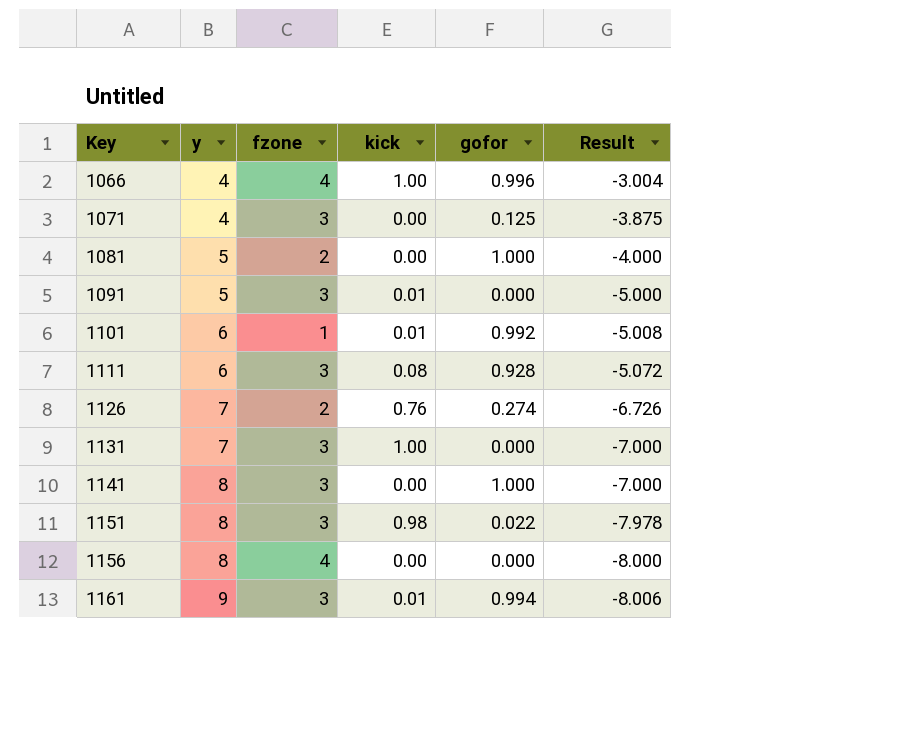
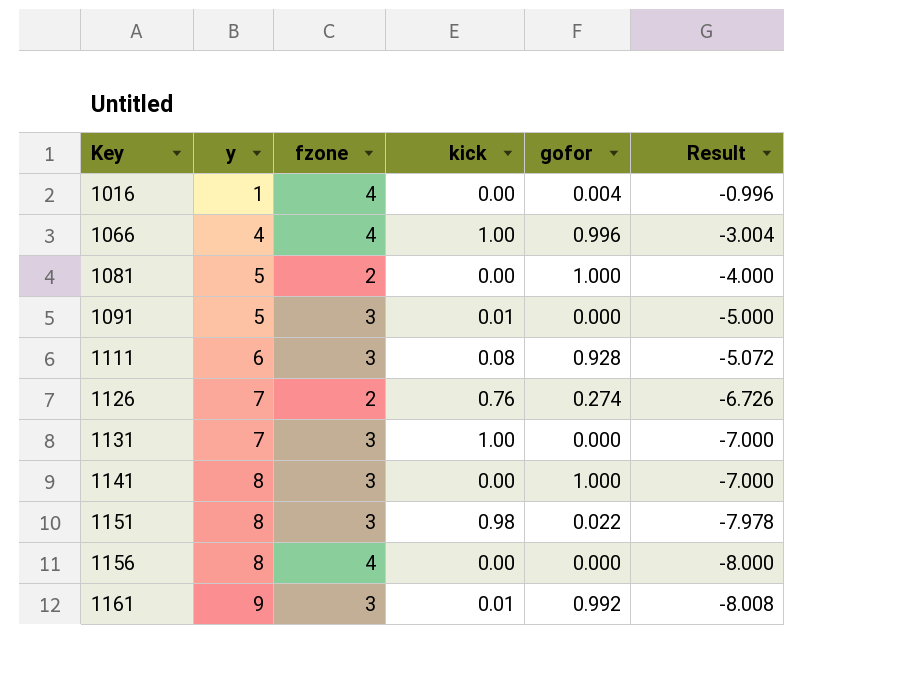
row 1071: 4 | 3 | 0.00 | 0.125 | -3.875 -> none
row 1101: 6 | 1 | 0.01 | 0.992 | -5.008 -> none
row 1016: none -> 1 | 4 | 0.00 | 0.004 | -0.996
1161 | gofor: 0.994 -> 0.992
1161 | Result: -8.006 -> -8.008

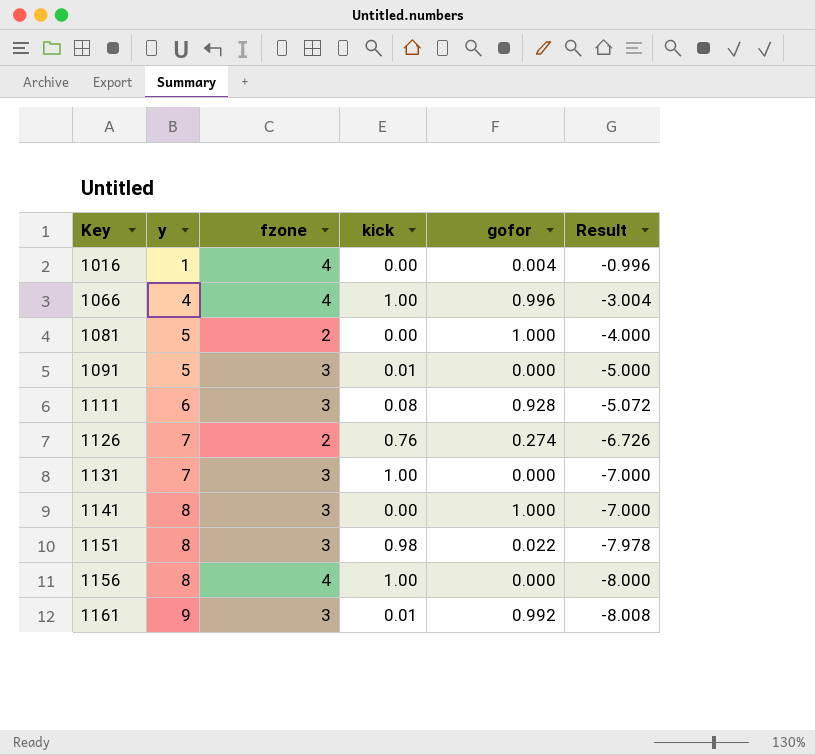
1156 | kick: 0.00 -> 1.00

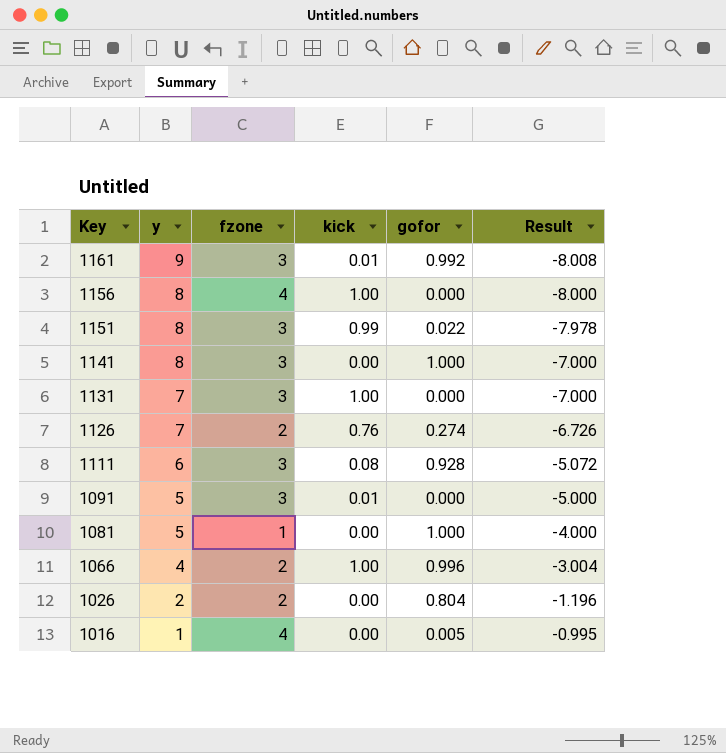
row order: Key ascending -> Key descending
1151 | kick: 0.98 -> 0.99
1081 | fzone: 2 -> 1
1066 | fzone: 4 -> 2
row 1026: none -> 2 | 2 | 0.00 | 0.804 | -1.196
1016 | gofor: 0.004 -> 0.005
1016 | Result: -0.996 -> -0.995

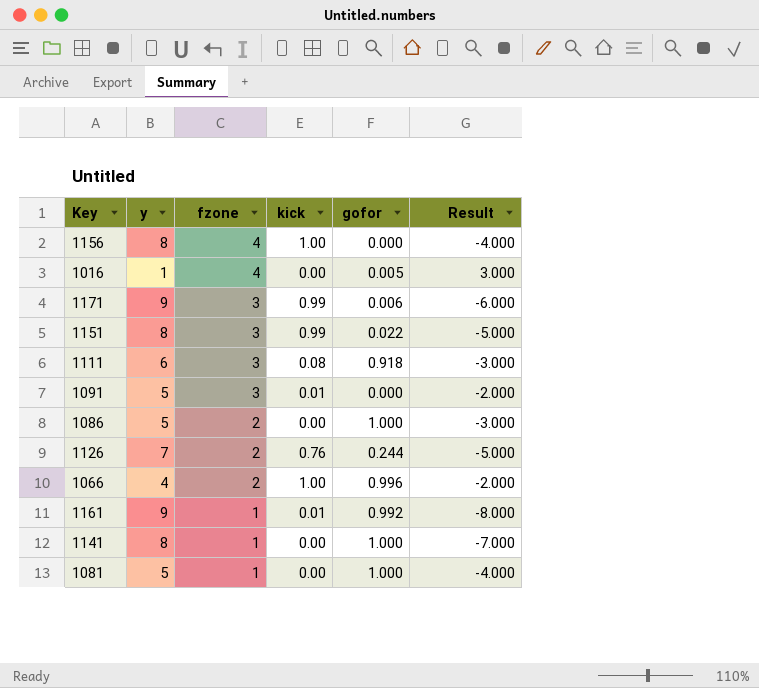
row order: Key descending -> fzone descending
column Result | formula: [gofor] - [y] -> [fzone] - [y]
row 1131: 7 | 3 | 1.00 | 0.000 | -7.000 -> none
row 1026: 2 | 2 | 0.00 | 0.804 | -1.196 -> none
row 1171: none -> 9 | 3 | 0.99 | 0.006 | -6.000
1111 | gofor: 0.928 -> 0.918
row 1086: none -> 5 | 2 | 0.00 | 1.000 | -3.000
1126 | gofor: 0.274 -> 0.244
1161 | fzone: 3 -> 1
1141 | fzone: 3 -> 1

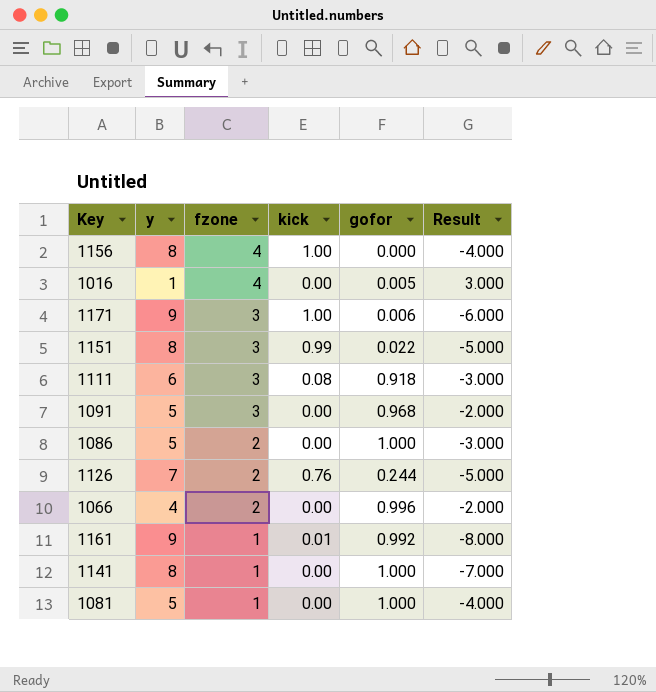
1171 | kick: 0.99 -> 1.00
1091 | kick: 0.01 -> 0.00
1091 | gofor: 0.000 -> 0.968
1066 | kick: 1.00 -> 0.00

